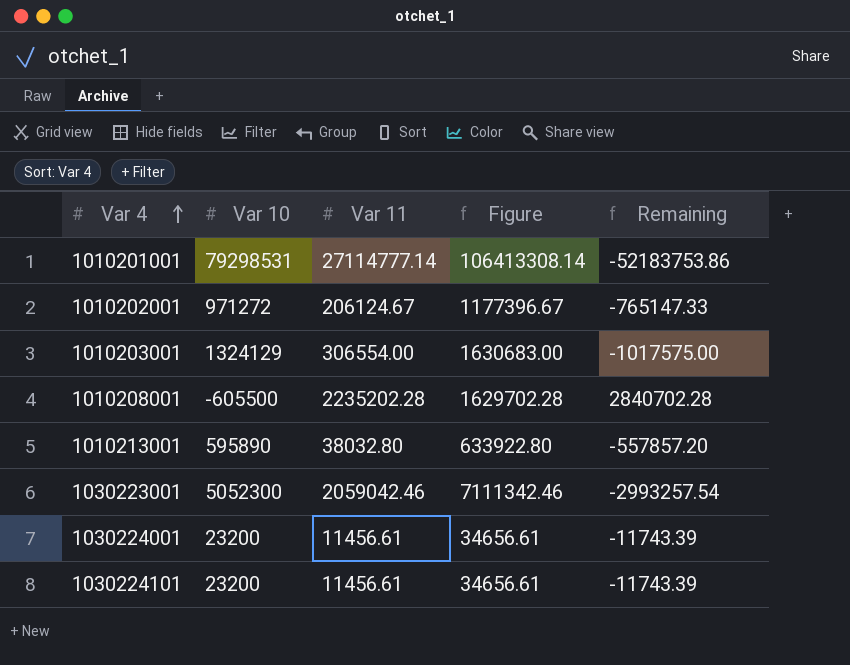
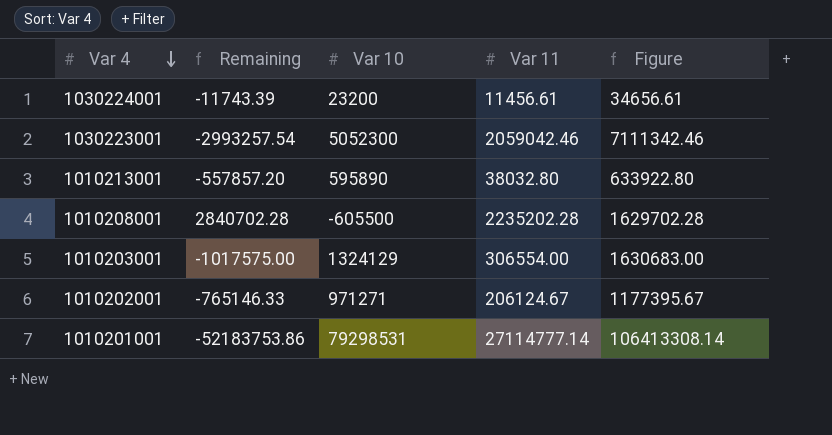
row order: Var 4 ascending -> Var 4 descending
column Remaining | position: 5 -> 2
row 1030224101: 23200 | 11456.61 | 34656.61 | -11743.39 -> none
1010202001 | Remaining: -765147.33 -> -765146.33
1010202001 | Var 10: 971272 -> 971271
1010202001 | Figure: 1177396.67 -> 1177395.67

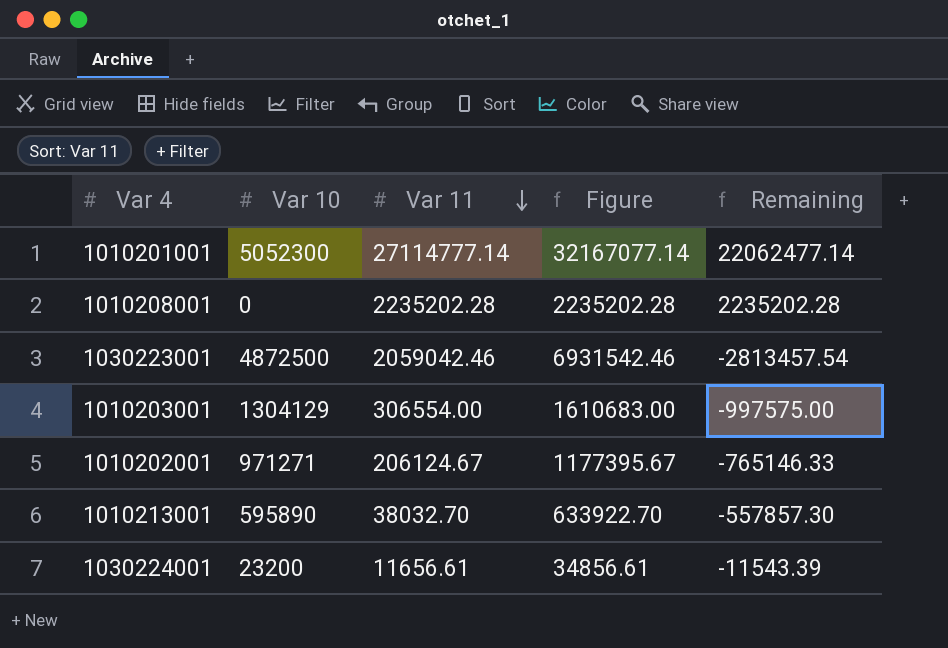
row order: Var 4 descending -> Var 11 descending
column Remaining | position: 2 -> 5
1010201001 | Var 10: 79298531 -> 5052300
1010201001 | Figure: 106413308.14 -> 32167077.14
1010201001 | Remaining: -52183753.86 -> 22062477.14
1010208001 | Var 10: -605500 -> 0
1010208001 | Figure: 1629702.28 -> 2235202.28
1010208001 | Remaining: 2840702.28 -> 2235202.28
1030223001 | Var 10: 5052300 -> 4872500
1030223001 | Figure: 7111342.46 -> 6931542.46
1030223001 | Remaining: -2993257.54 -> -2813457.54
1010203001 | Var 10: 1324129 -> 1304129
1010203001 | Figure: 1630683.00 -> 1610683.00
1010203001 | Remaining: -1017575.00 -> -997575.00
1010213001 | Var 11: 38032.80 -> 38032.70
1010213001 | Figure: 633922.80 -> 633922.70
1010213001 | Remaining: -557857.20 -> -557857.30
1030224001 | Var 11: 11456.61 -> 11656.61
1030224001 | Figure: 34656.61 -> 34856.61
1030224001 | Remaining: -11743.39 -> -11543.39

